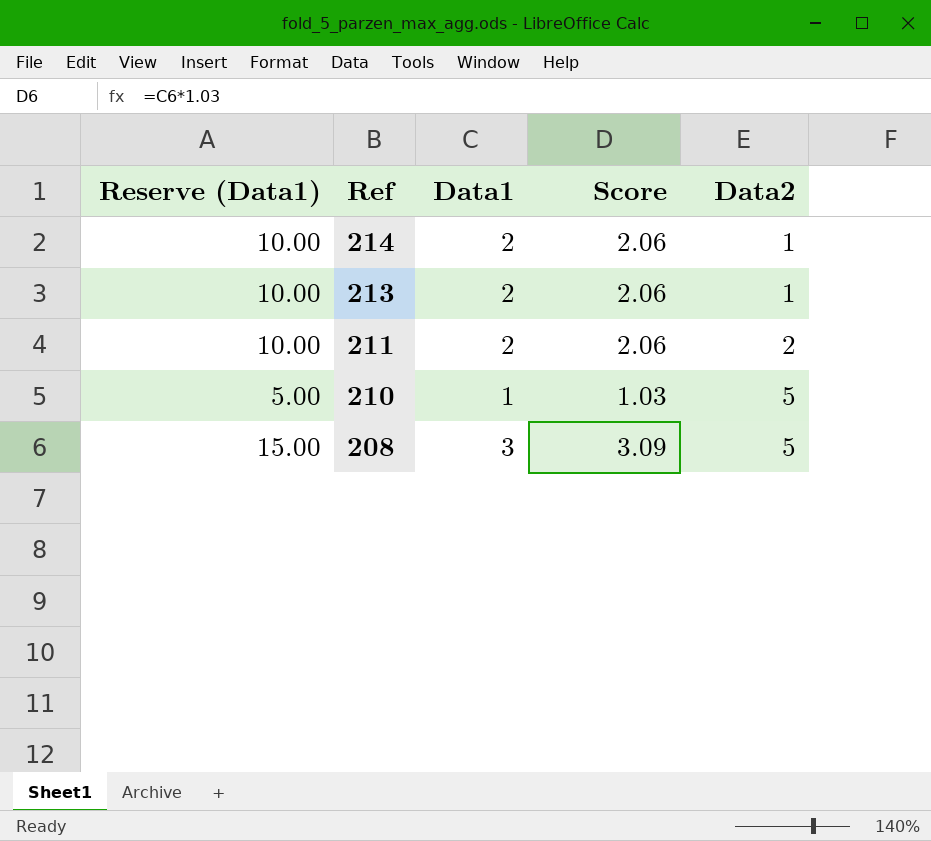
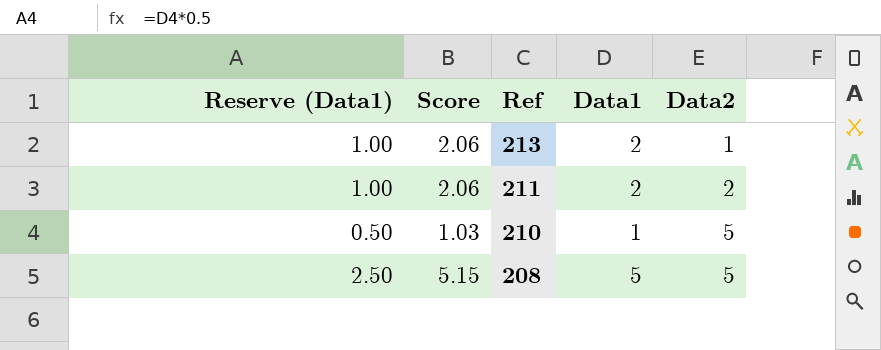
column Reserve (Data1) | formula: [Data1] * 5 -> [Data1] * 0.5
column Score | position: 4 -> 2
row 214: 10.00 | 2 | 2.06 | 1 -> none
208 | Score: 3.09 -> 5.15
208 | Data1: 3 -> 5

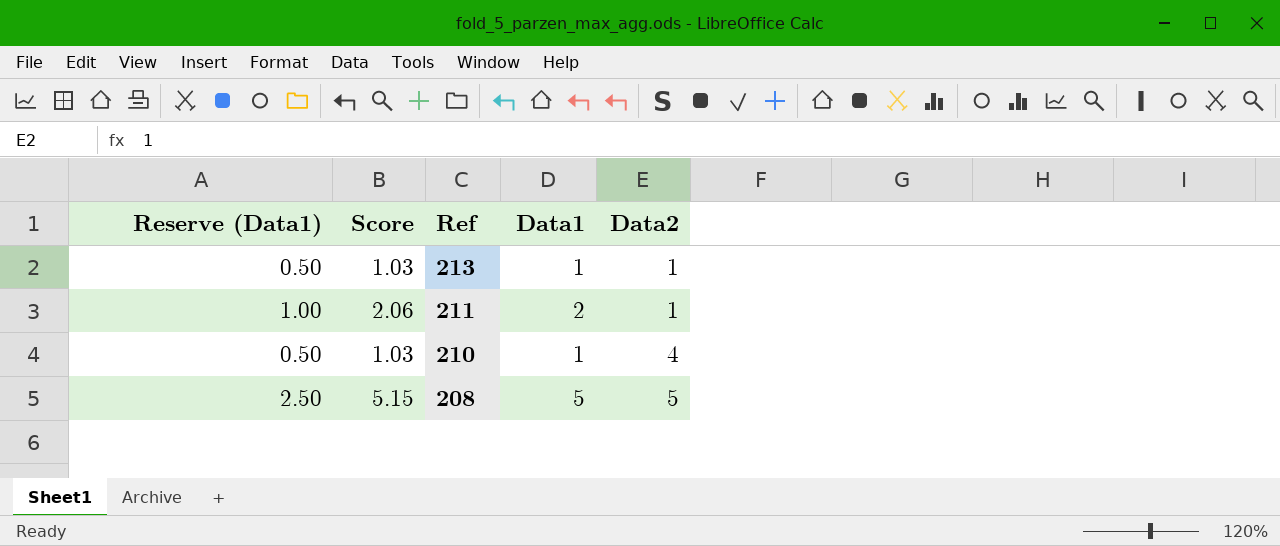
213 | Reserve (Data1): 1.00 -> 0.50
213 | Score: 2.06 -> 1.03
213 | Data1: 2 -> 1
211 | Data2: 2 -> 1
210 | Data2: 5 -> 4

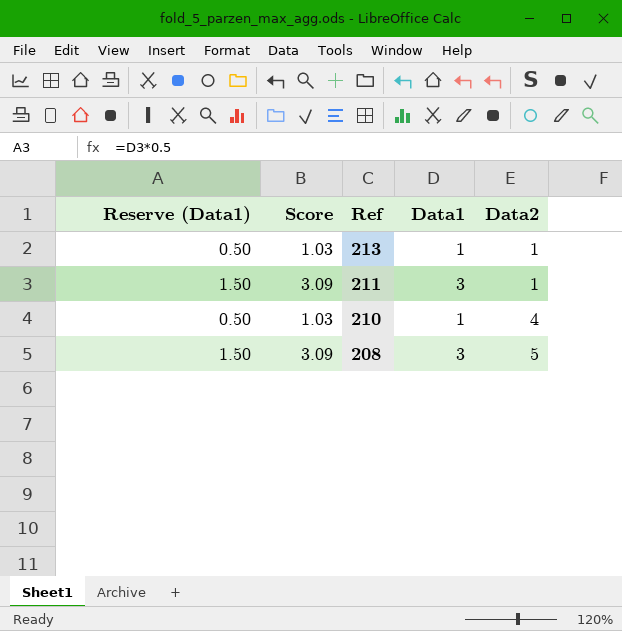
211 | Reserve (Data1): 1.00 -> 1.50
211 | Score: 2.06 -> 3.09
211 | Data1: 2 -> 3
208 | Reserve (Data1): 2.50 -> 1.50
208 | Score: 5.15 -> 3.09
208 | Data1: 5 -> 3

